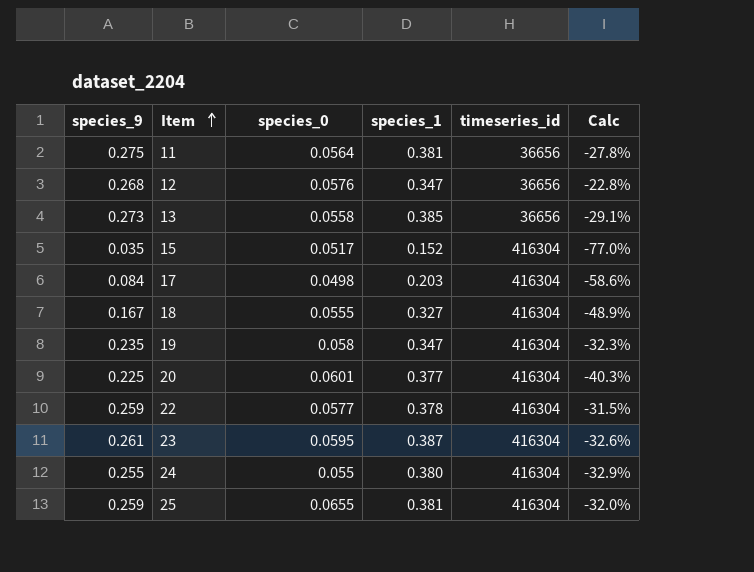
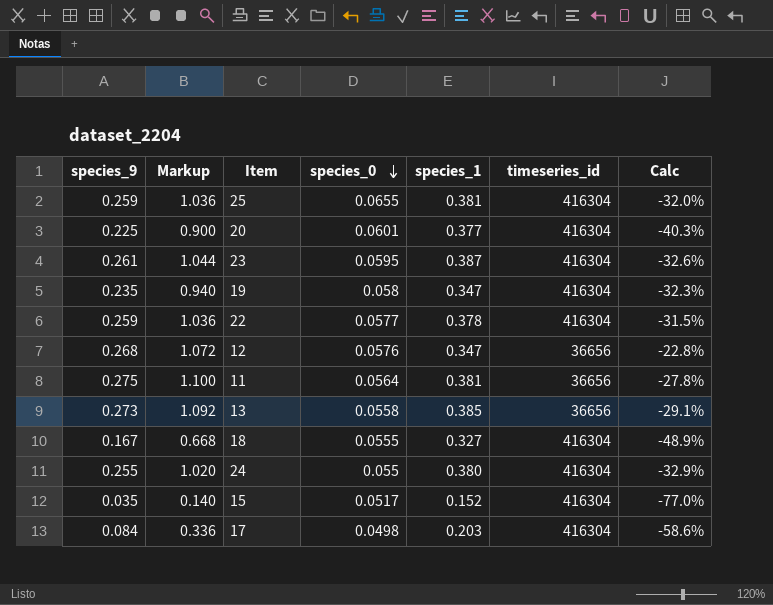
row order: Item ascending -> species_0 descending
column Markup | formula: none -> [species_9] * 4

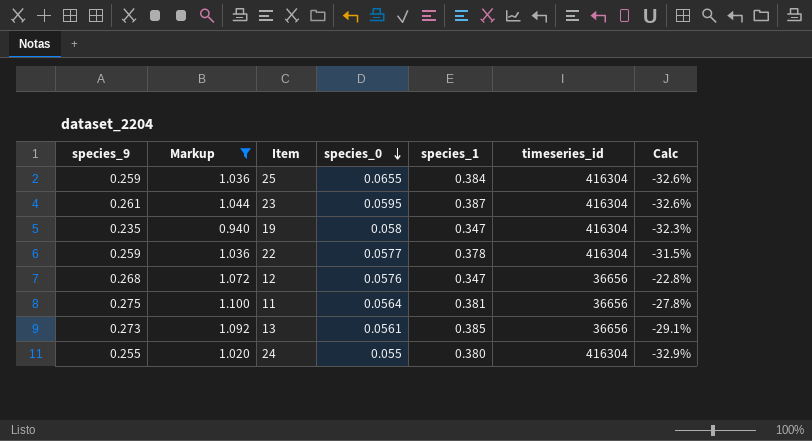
filter: none -> Markup >= 0.940
25 | species_1: 0.381 -> 0.384
25 | Calc: -32.0% -> -32.6%
13 | species_0: 0.0558 -> 0.0561

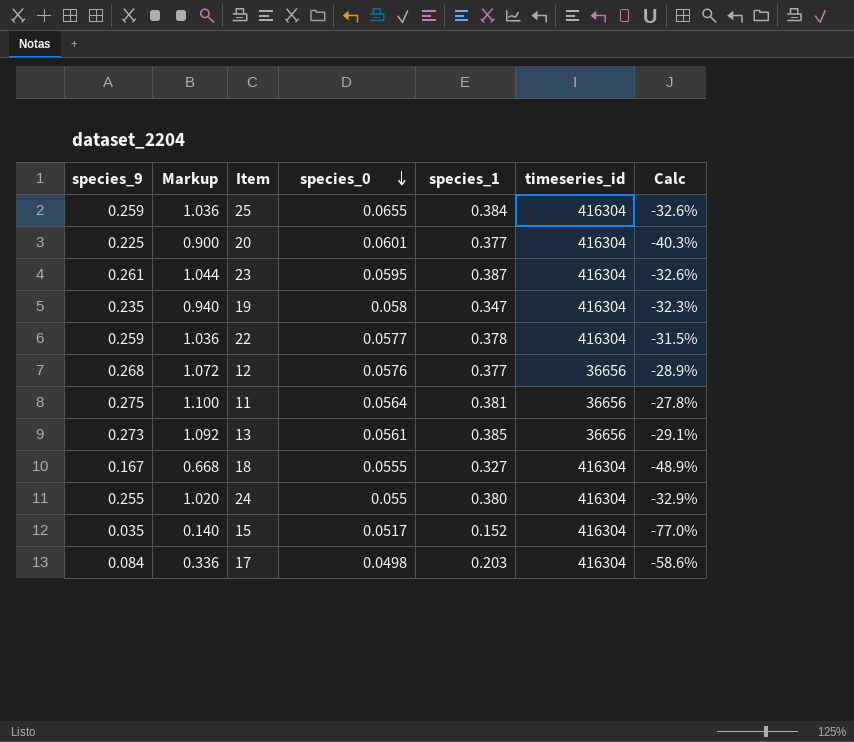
filter: Markup >= 0.940 -> none
12 | species_1: 0.347 -> 0.377
12 | Calc: -22.8% -> -28.9%

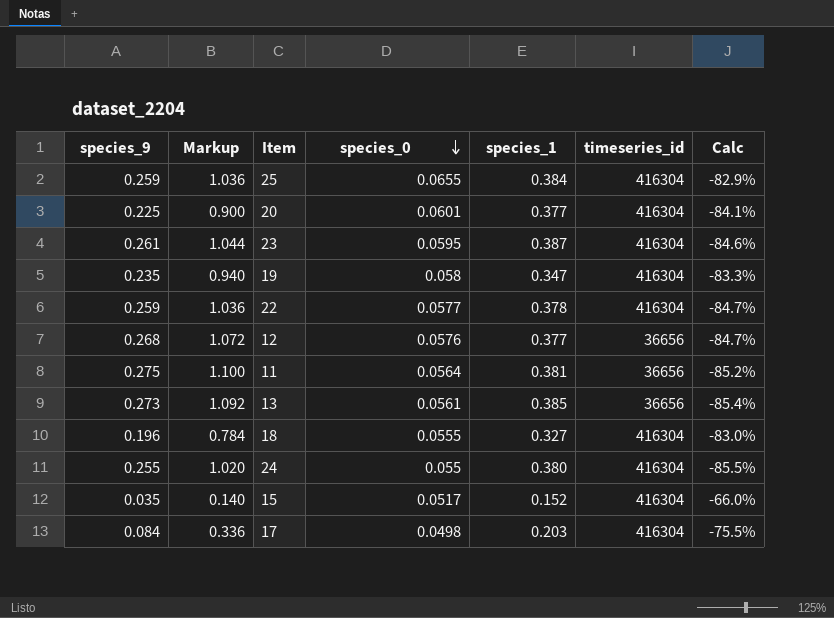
column Calc | formula: ([species_9] - [species_1]) / [species_1] -> ([species_0] - [species_1]) / [species_1]
18 | species_9: 0.167 -> 0.196
18 | Markup: 0.668 -> 0.784

